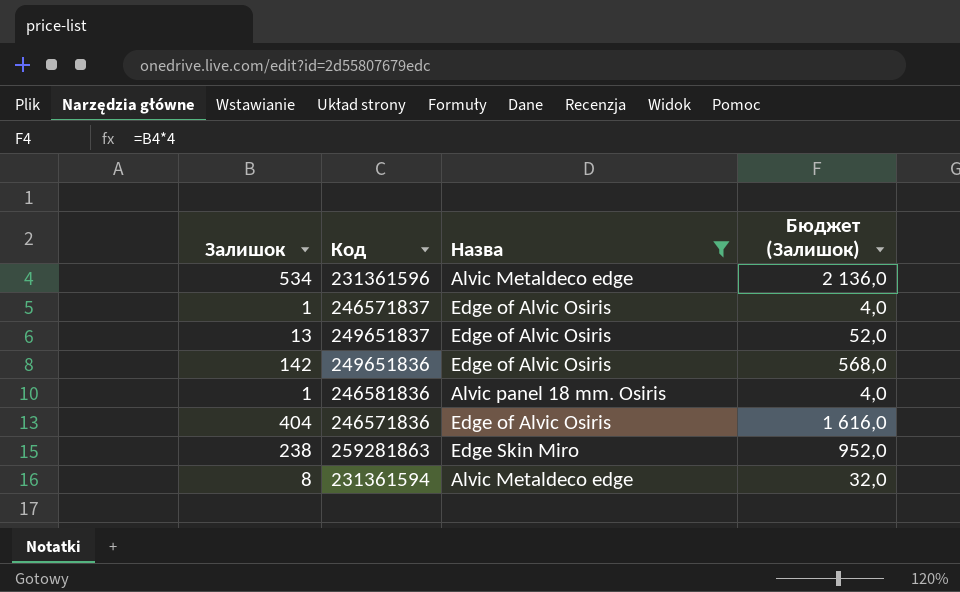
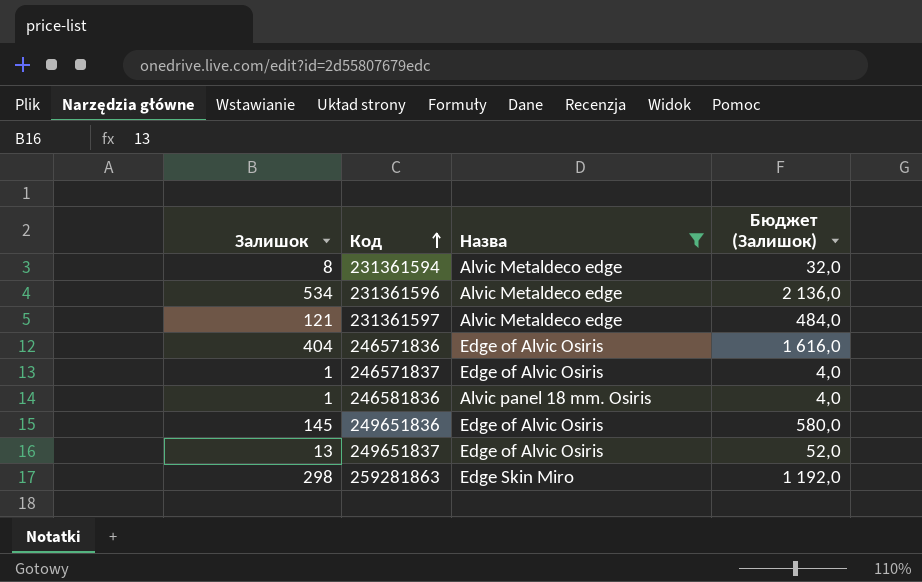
row order: none -> Код ascending
row 231361597: none -> 121 | Alvic Metaldeco edge | 484,0
249651836 | Залишок: 142 -> 145
249651836 | Бюджет (Залишок): 568,0 -> 580,0
259281863 | Залишок: 238 -> 298
259281863 | Бюджет (Залишок): 952,0 -> 1 192,0

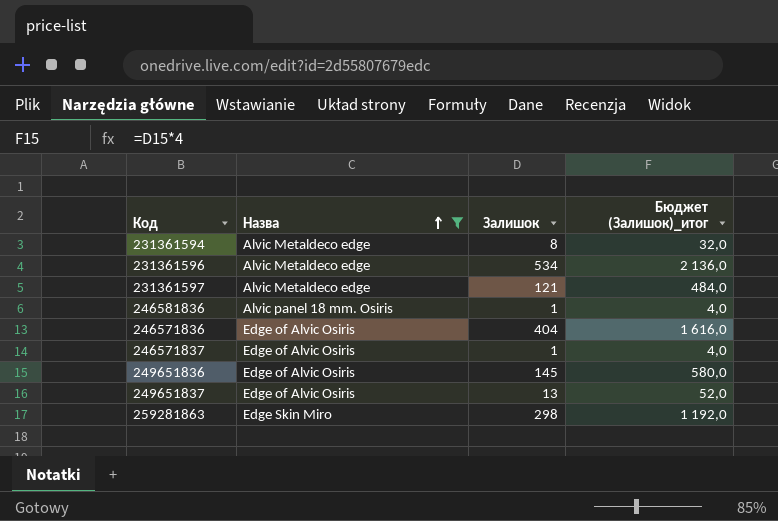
row order: Код ascending -> Назва ascending
column Залишок | position: 1 -> 3
column name: Бюджет (Залишок) -> Бюджет (Залишок)_итог

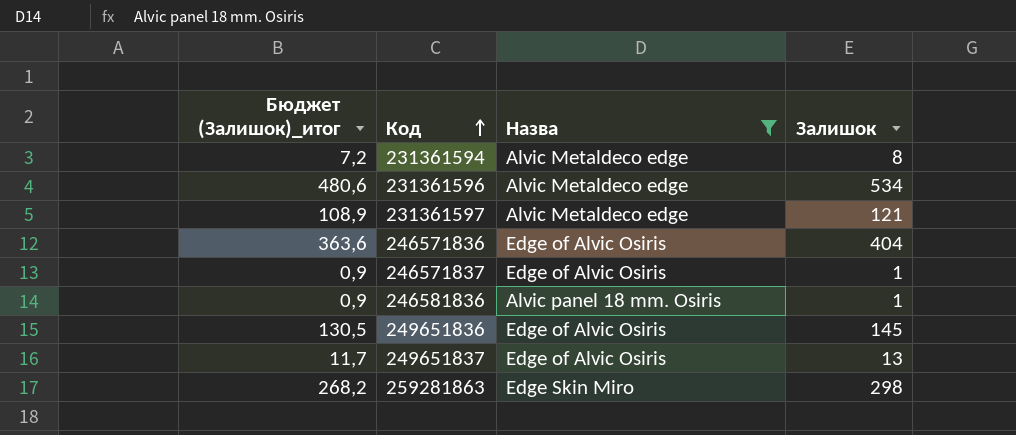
row order: Назва ascending -> Код ascending
column Бюджет (Залишок)_итог | formula: [Залишок] * 4 -> [Залишок] * 0,9
column Бюджет (Залишок)_итог | position: 4 -> 1

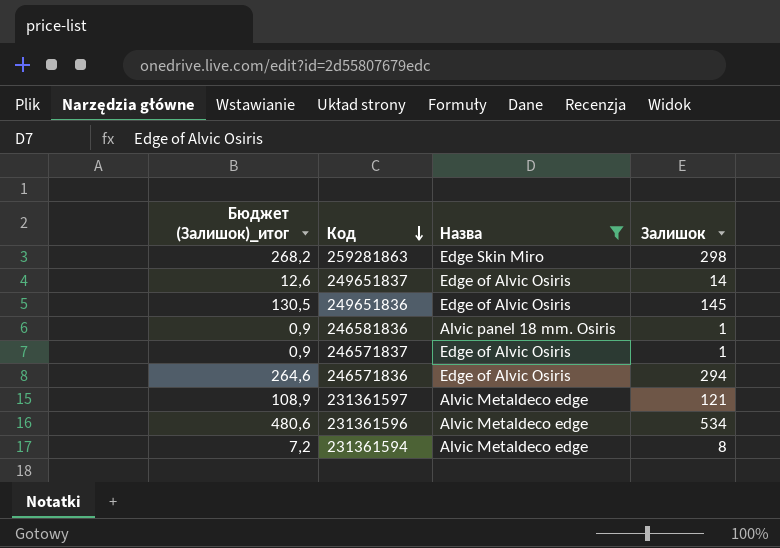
row order: Код ascending -> Код descending
249651837 | Бюджет (Залишок)_итог: 11,7 -> 12,6
249651837 | Залишок: 13 -> 14
246571836 | Бюджет (Залишок)_итог: 363,6 -> 264,6
246571836 | Залишок: 404 -> 294

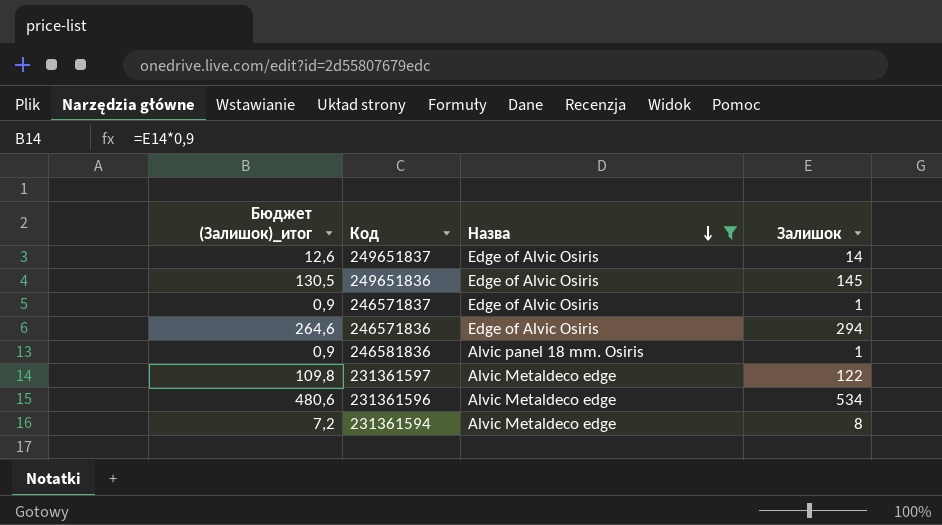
row order: Код descending -> Назва descending
row 259281863: 268,2 | Edge Skin Miro | 298 -> none
231361597 | Бюджет (Залишок)_итог: 108,9 -> 109,8
231361597 | Залишок: 121 -> 122

